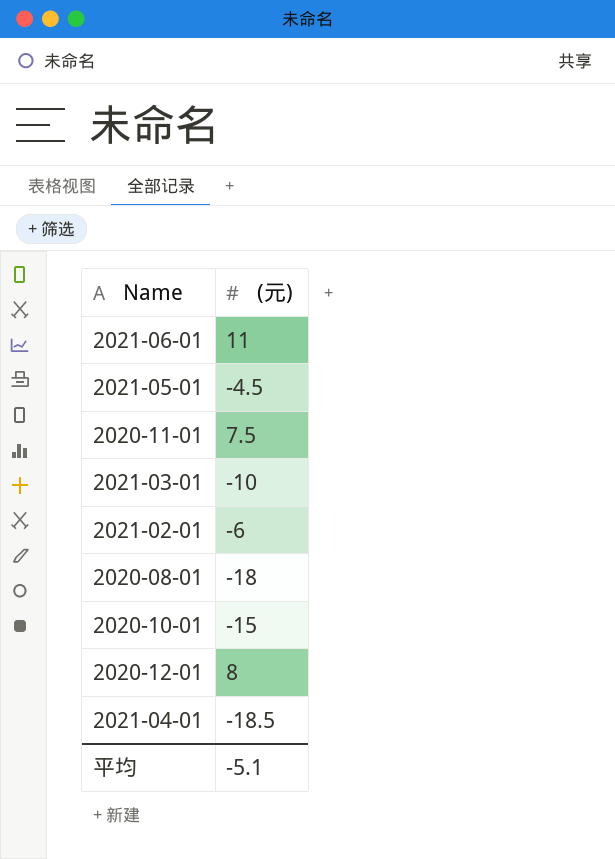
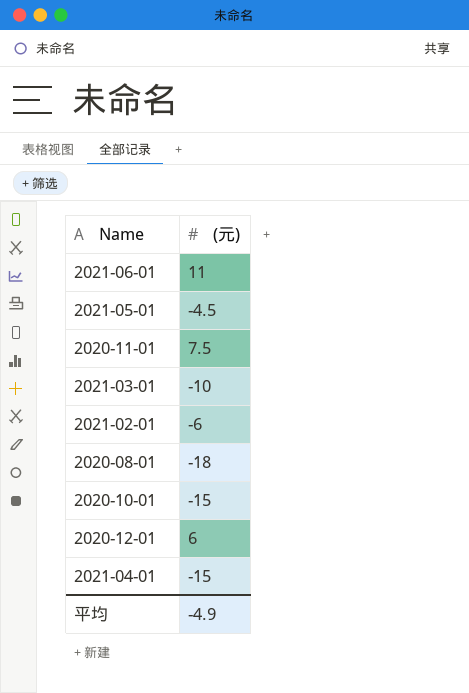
2020-12-01 | (元): 8 -> 6
2021-04-01 | (元): -18.5 -> -15
平均 | (元): -5.1 -> -4.9

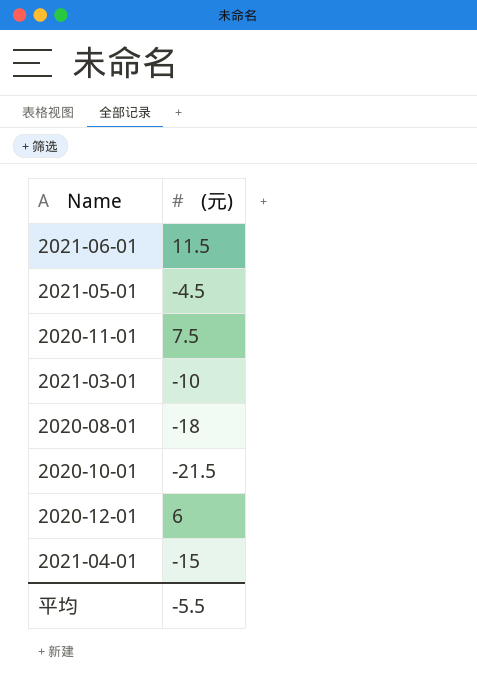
row 2021-02-01: -6 -> none
2021-06-01 | (元): 11 -> 11.5
2020-10-01 | (元): -15 -> -21.5
平均 | (元): -4.9 -> -5.5

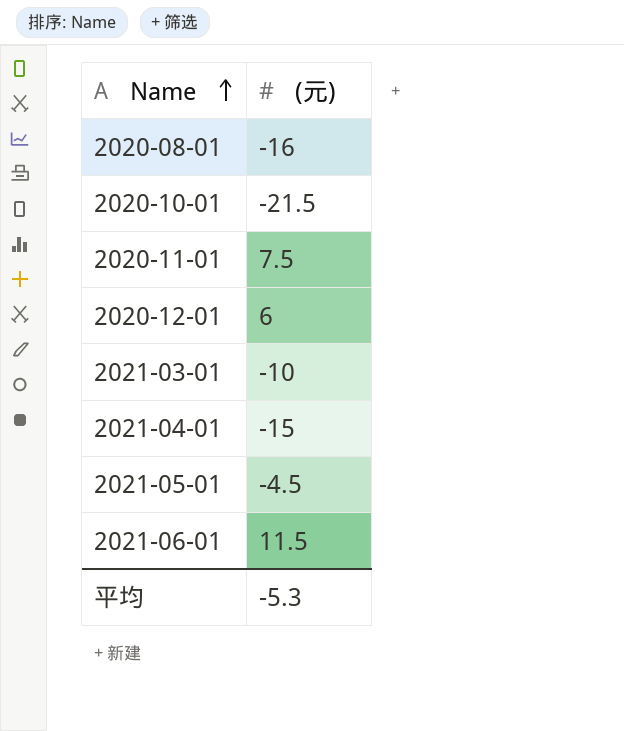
row order: none -> Name ascending
2020-08-01 | (元): -18 -> -16
平均 | (元): -5.5 -> -5.3

